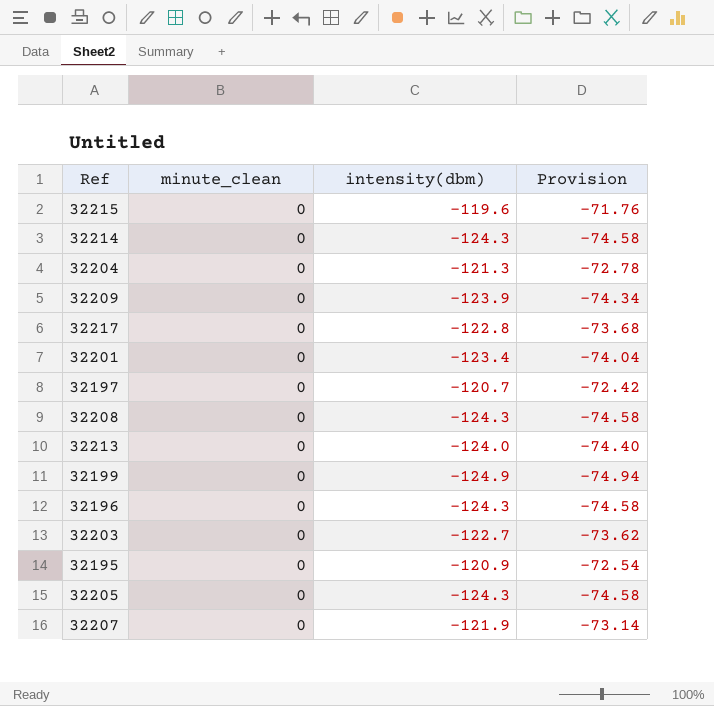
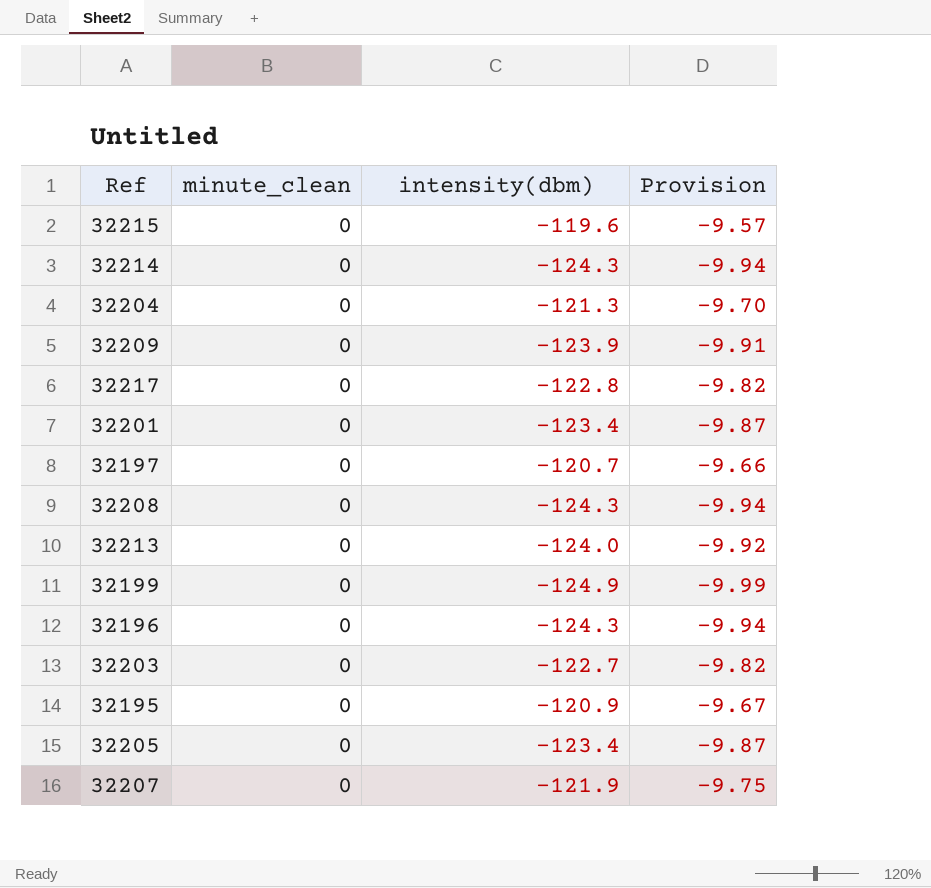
column Provision | formula: [intensity(dbm)] * 0.6 -> [intensity(dbm)] * 0.08
32205 | intensity(dbm): -124.3 -> -123.4

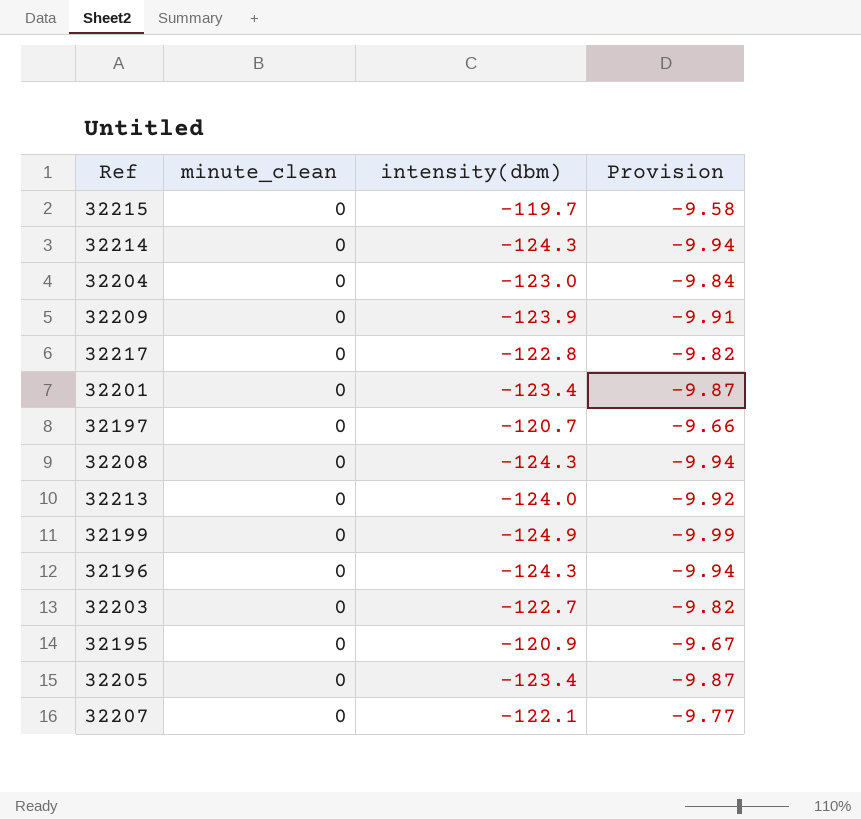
32215 | intensity(dbm): -119.6 -> -119.7
32215 | Provision: -9.57 -> -9.58
32204 | intensity(dbm): -121.3 -> -123.0
32204 | Provision: -9.70 -> -9.84
32207 | intensity(dbm): -121.9 -> -122.1
32207 | Provision: -9.75 -> -9.77

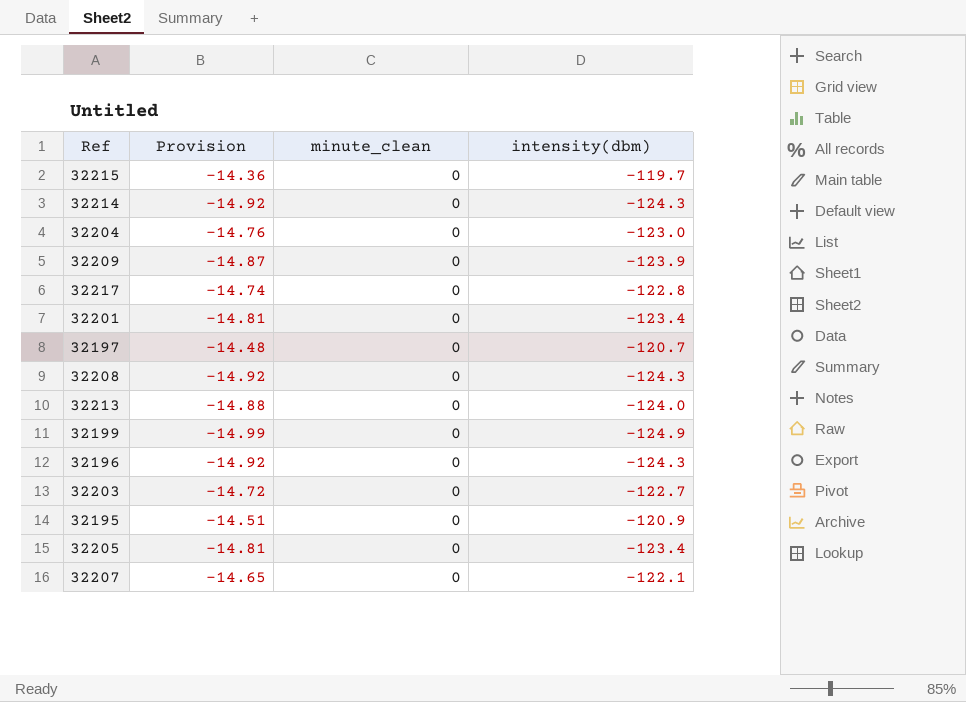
column Provision | formula: [intensity(dbm)] * 0.08 -> [intensity(dbm)] * 0.12
column Provision | position: 4 -> 2

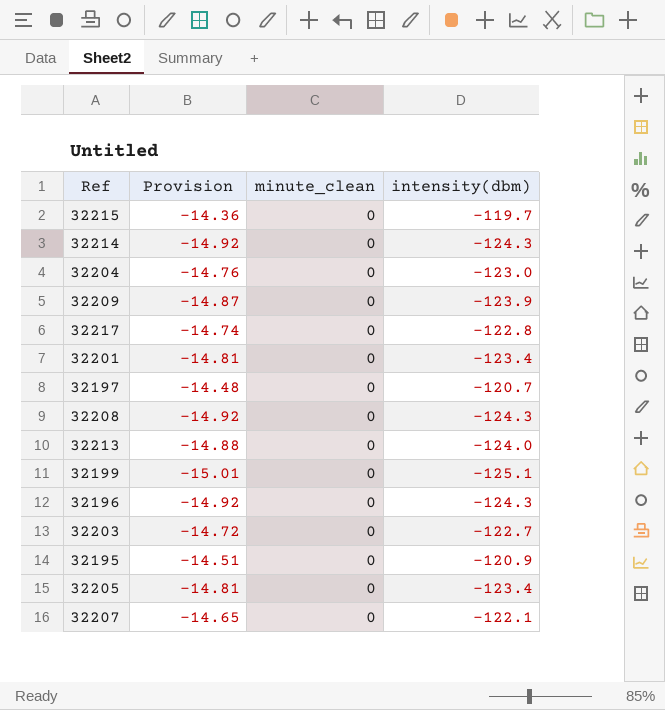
32199 | Provision: -14.99 -> -15.01
32199 | intensity(dbm): -124.9 -> -125.1

